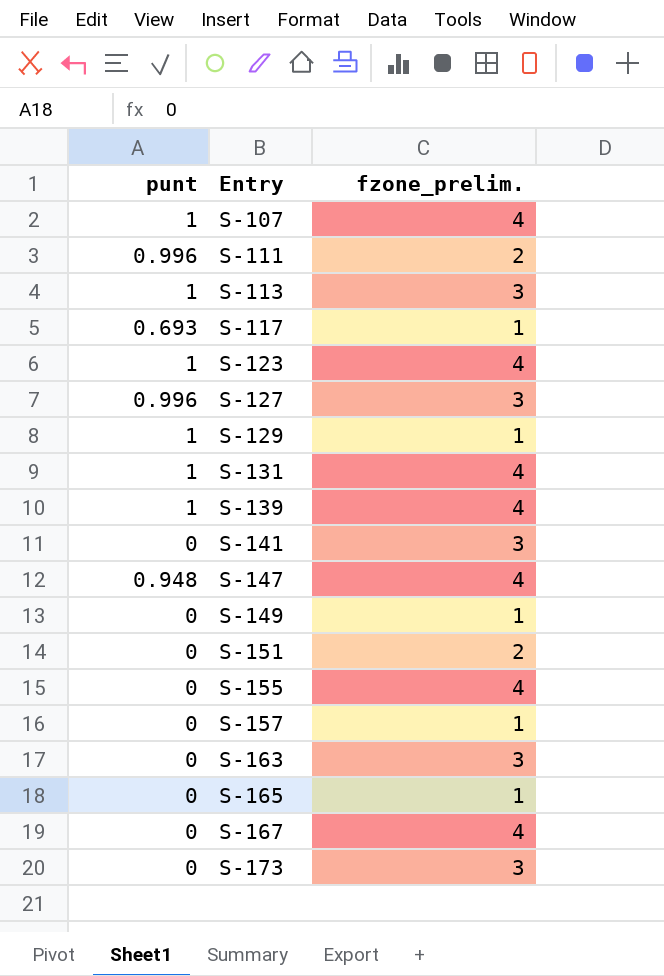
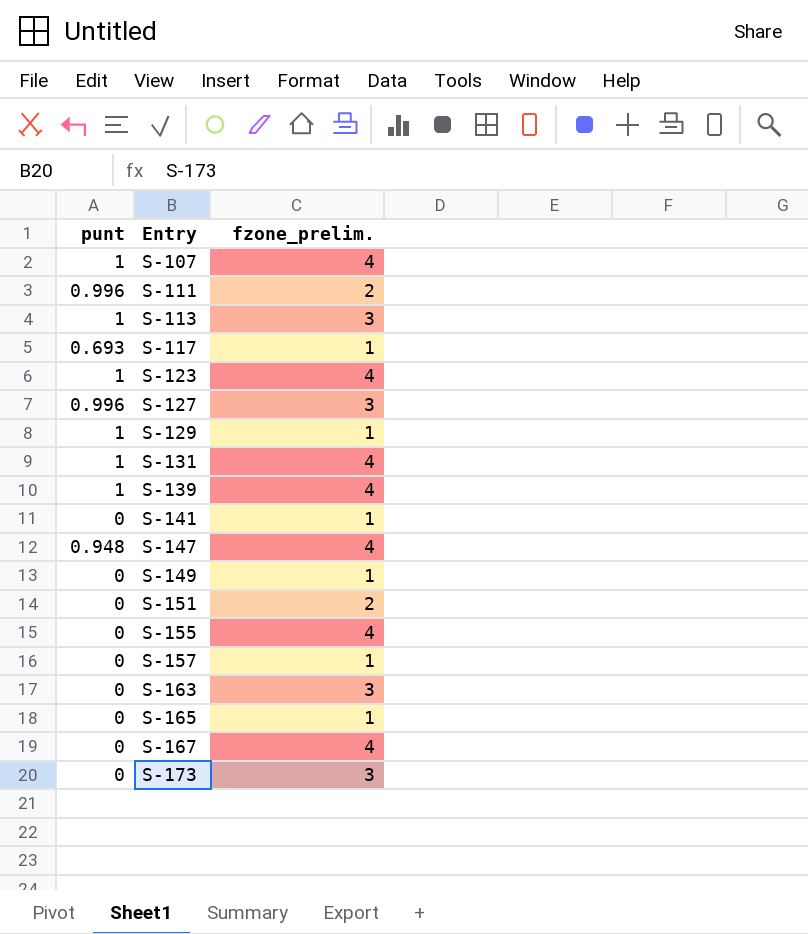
S-141 | fzone_prelim.: 3 -> 1

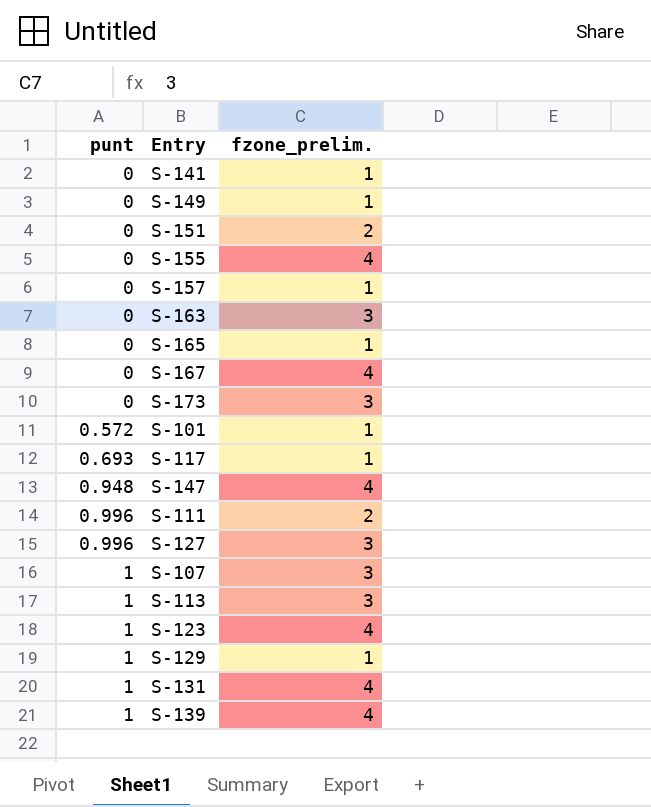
row order: Entry ascending -> punt ascending
row S-101: none -> 0.572 | 1
S-107 | fzone_prelim.: 4 -> 3

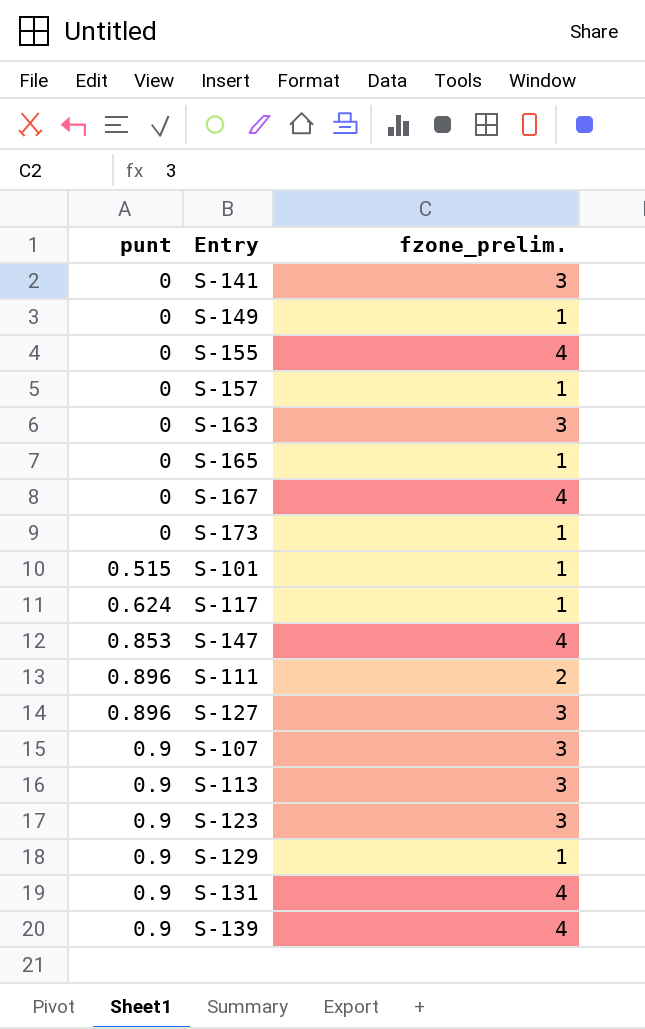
row S-151: 0 | 2 -> none
S-141 | fzone_prelim.: 1 -> 3
S-173 | fzone_prelim.: 3 -> 1
S-101 | punt: 0.572 -> 0.515
S-117 | punt: 0.693 -> 0.624
S-147 | punt: 0.948 -> 0.853
S-111 | punt: 0.996 -> 0.896
S-127 | punt: 0.996 -> 0.896
S-107 | punt: 1 -> 0.9
S-113 | punt: 1 -> 0.9
S-123 | punt: 1 -> 0.9
S-123 | fzone_prelim.: 4 -> 3
S-129 | punt: 1 -> 0.9
S-131 | punt: 1 -> 0.9
S-139 | punt: 1 -> 0.9

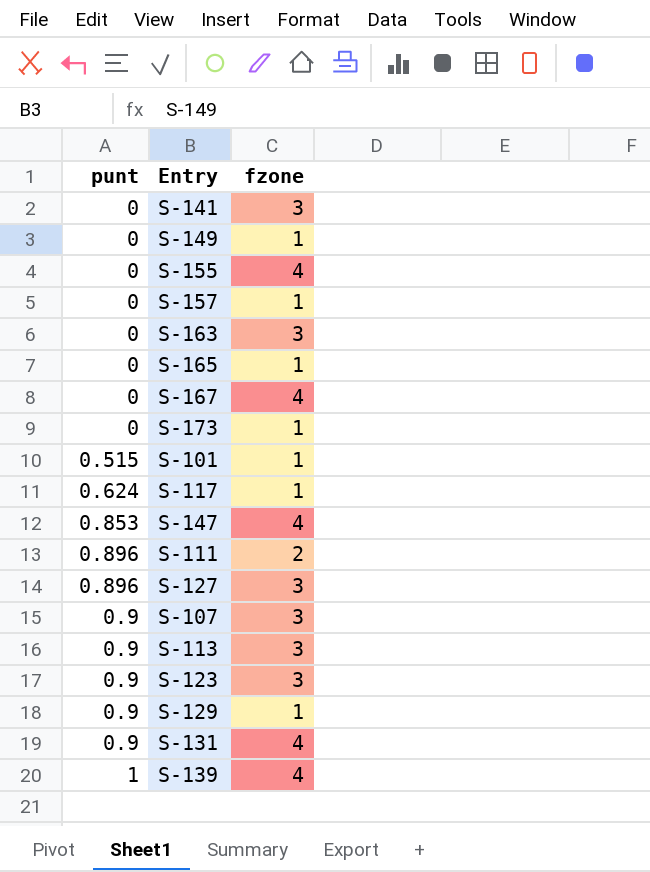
column name: fzone_prelim. -> fzone
S-139 | punt: 0.9 -> 1

